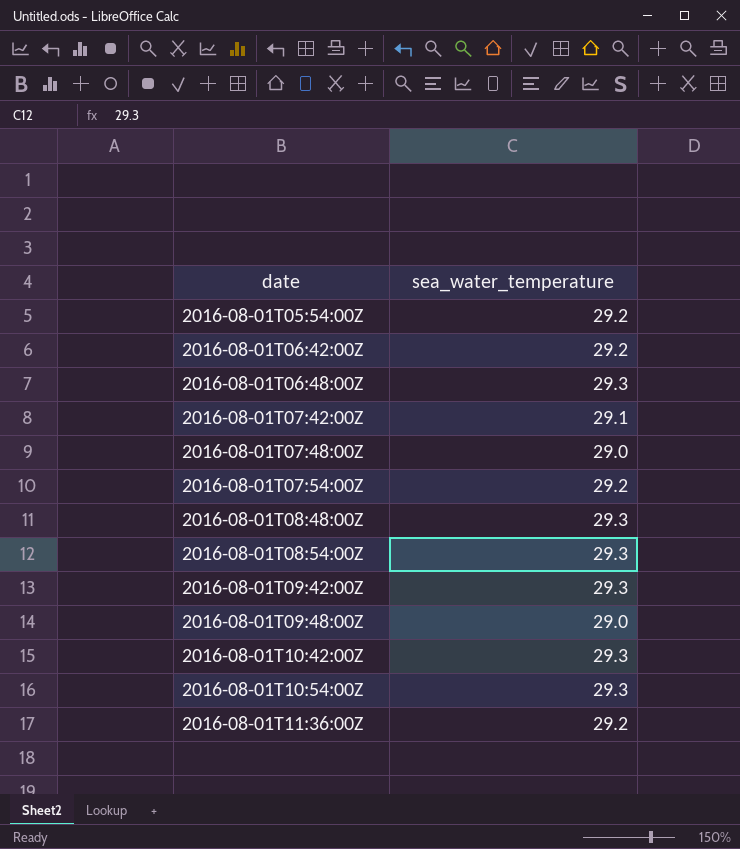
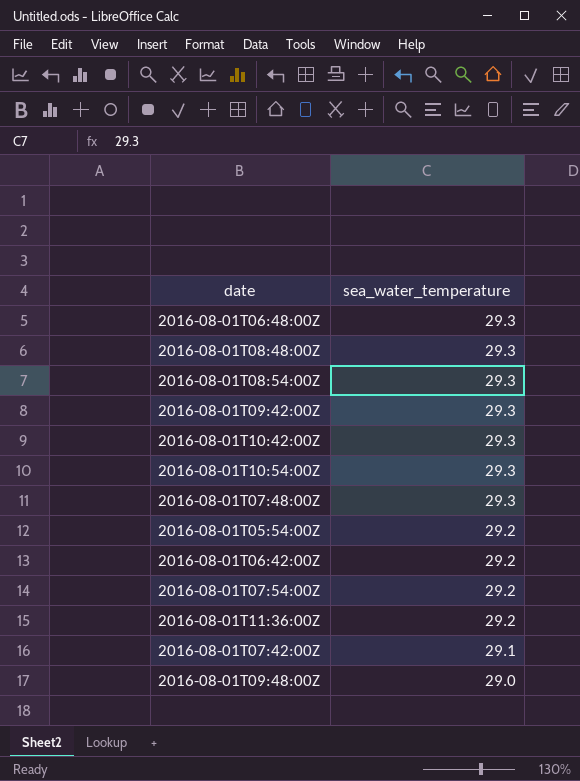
row order: date ascending -> sea_water_temperature descending
2016-08-01T07:48:00Z | sea_water_temperature: 29.0 -> 29.3

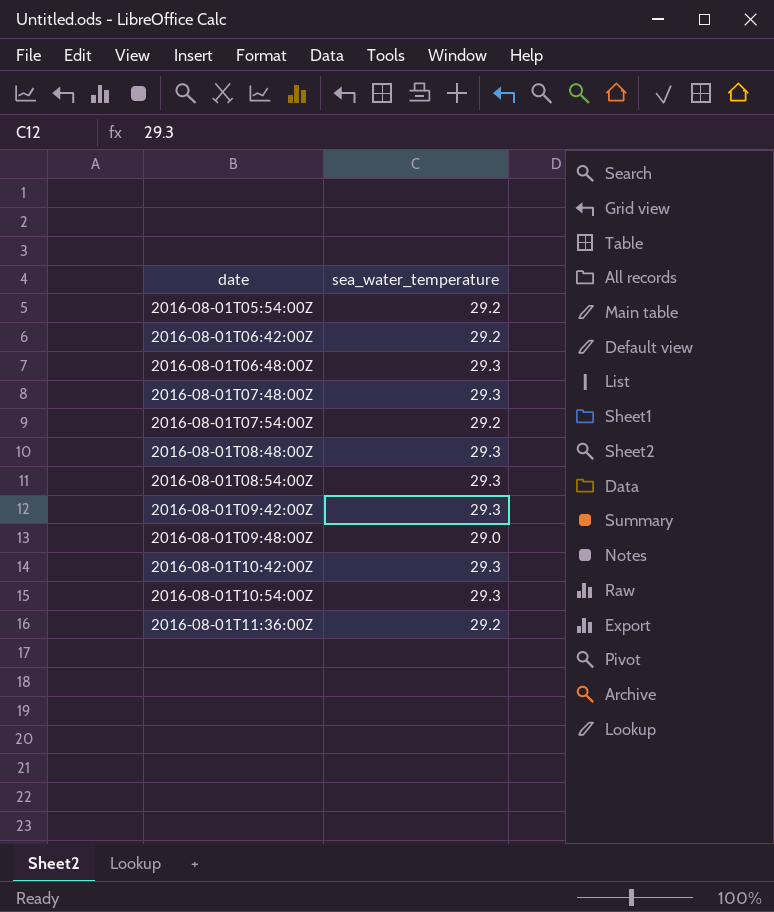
row order: sea_water_temperature descending -> date ascending
row 2016-08-01T07:42:00Z: 29.1 -> none

